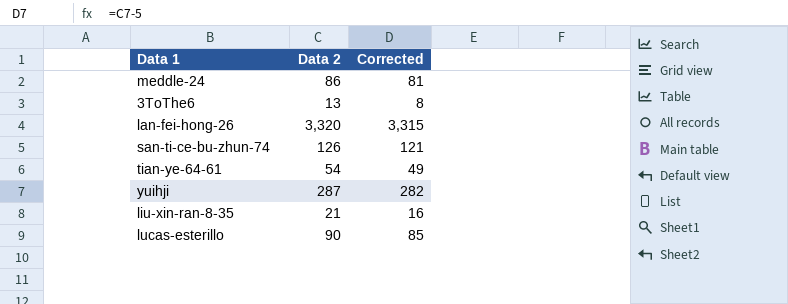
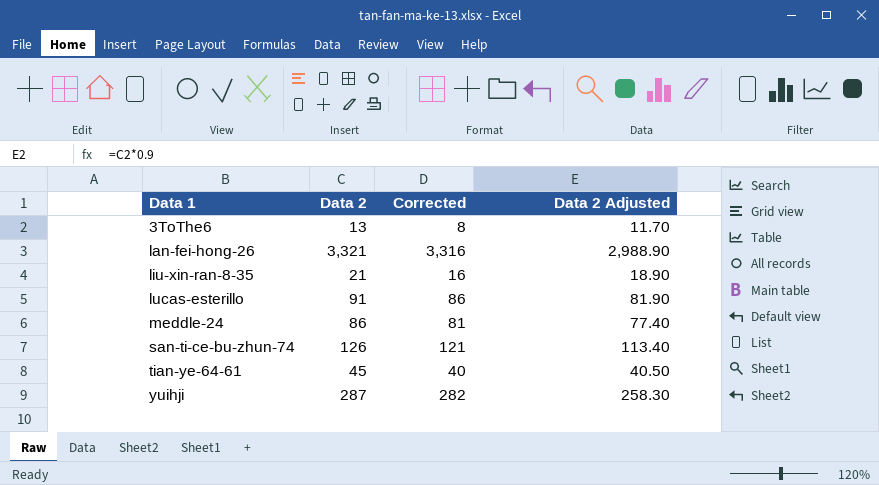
row order: none -> Data 1 ascending
column Data 2 Adjusted | formula: none -> [Data 2] * 0.9
lan-fei-hong-26 | Data 2: 3,320 -> 3,321
lan-fei-hong-26 | Corrected: 3,315 -> 3,316
lucas-esterillo | Data 2: 90 -> 91
lucas-esterillo | Corrected: 85 -> 86
tian-ye-64-61 | Data 2: 54 -> 45
tian-ye-64-61 | Corrected: 49 -> 40

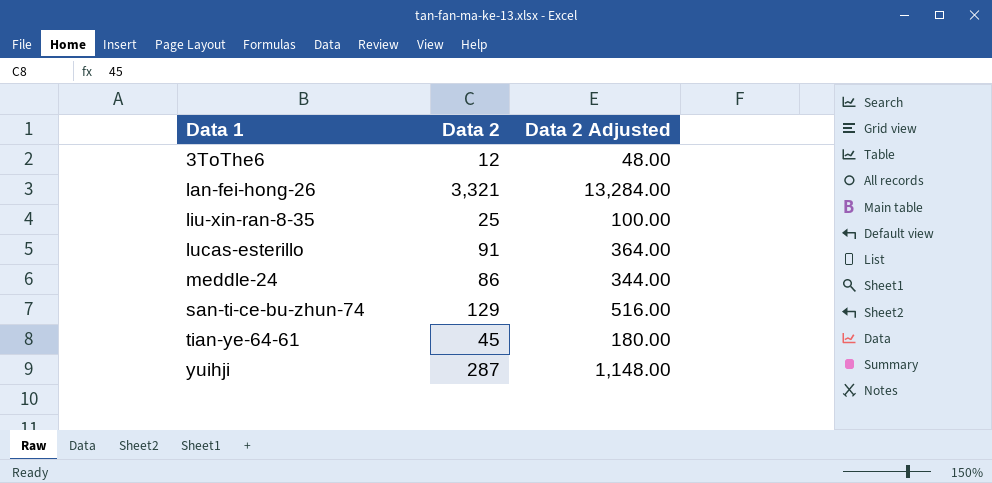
column Corrected | formula: [Data 2] - 5 -> none
column Data 2 Adjusted | formula: [Data 2] * 0.9 -> [Data 2] * 4
3ToThe6 | Data 2: 13 -> 12
liu-xin-ran-8-35 | Data 2: 21 -> 25
san-ti-ce-bu-zhun-74 | Data 2: 126 -> 129

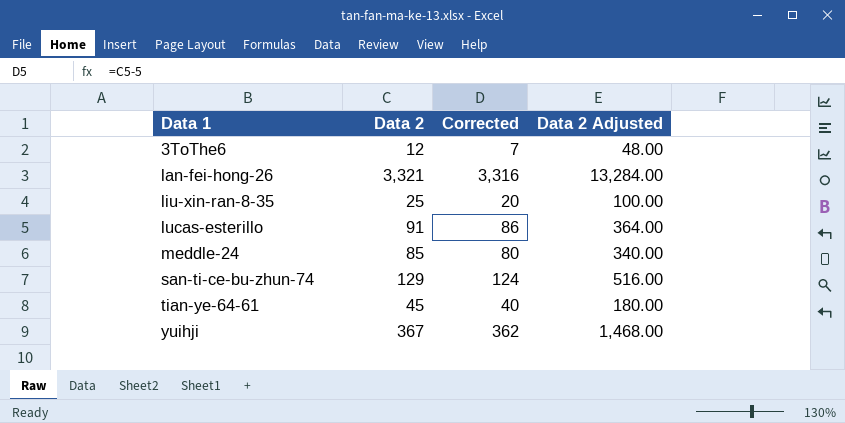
column Corrected | formula: none -> [Data 2] - 5
meddle-24 | Data 2: 86 -> 85
meddle-24 | Data 2 Adjusted: 344.00 -> 340.00
yuihji | Data 2: 287 -> 367
yuihji | Data 2 Adjusted: 1,148.00 -> 1,468.00

